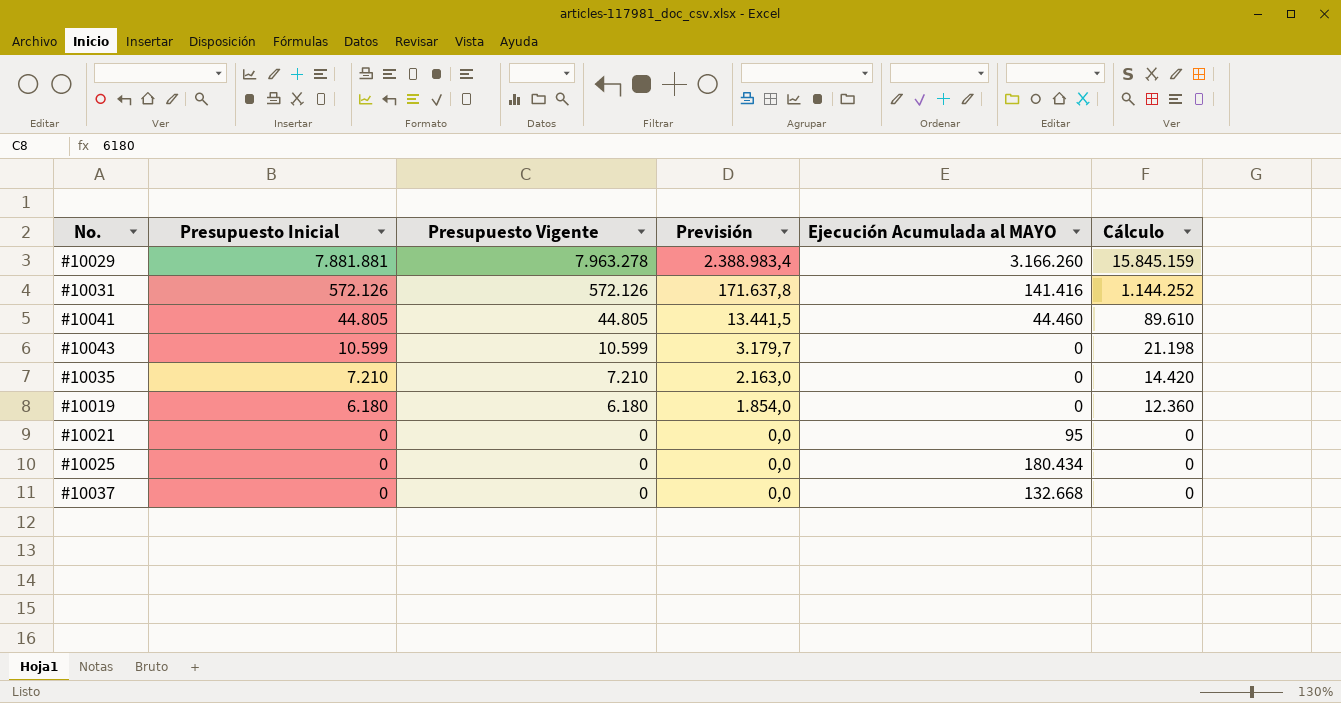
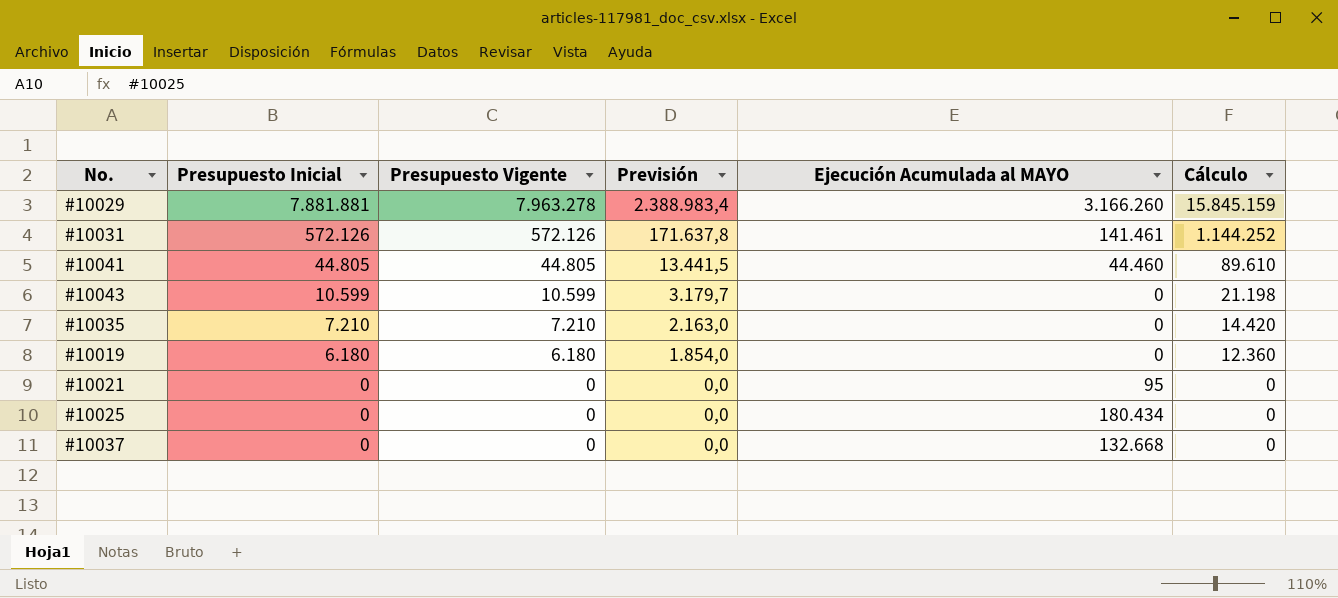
#10031 | Ejecución Acumulada al MAYO: 141.416 -> 141.461

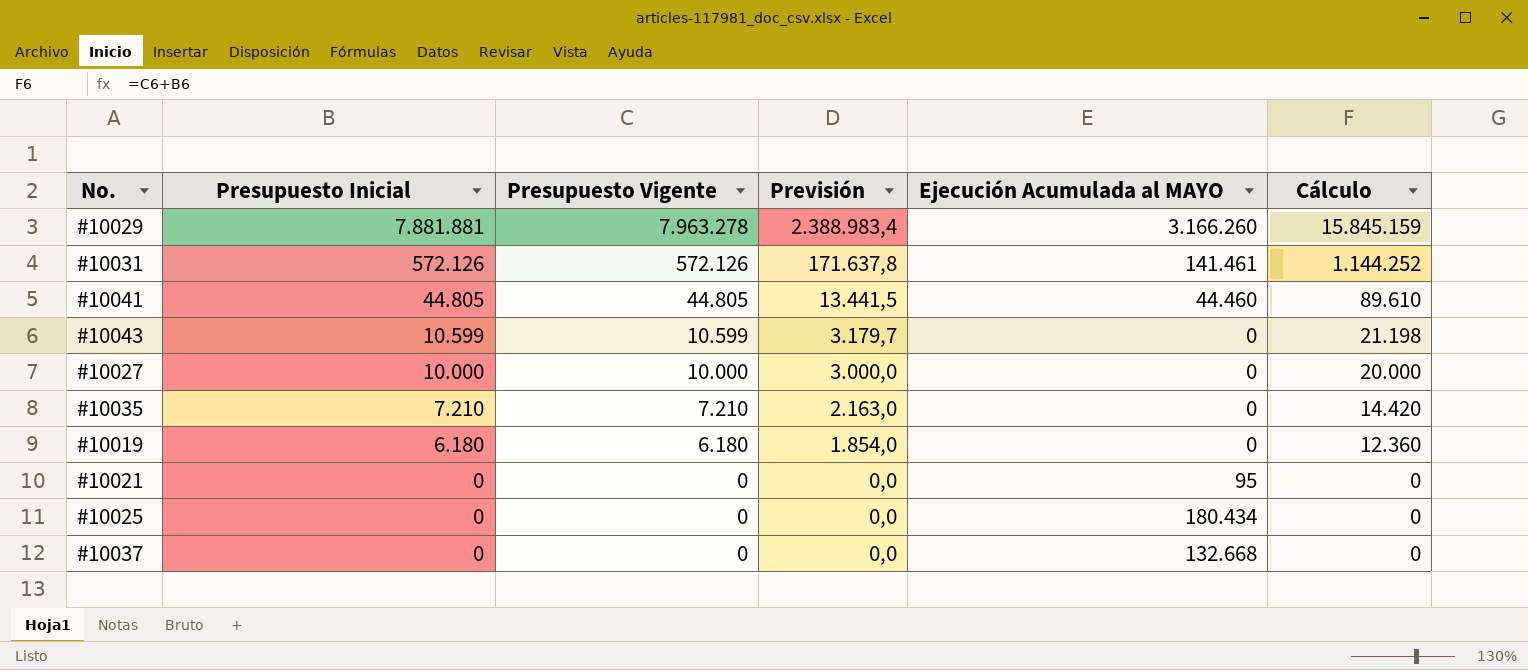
row #10027: none -> 10.000 | 10.000 | 3.000,0 | 0 | 20.000

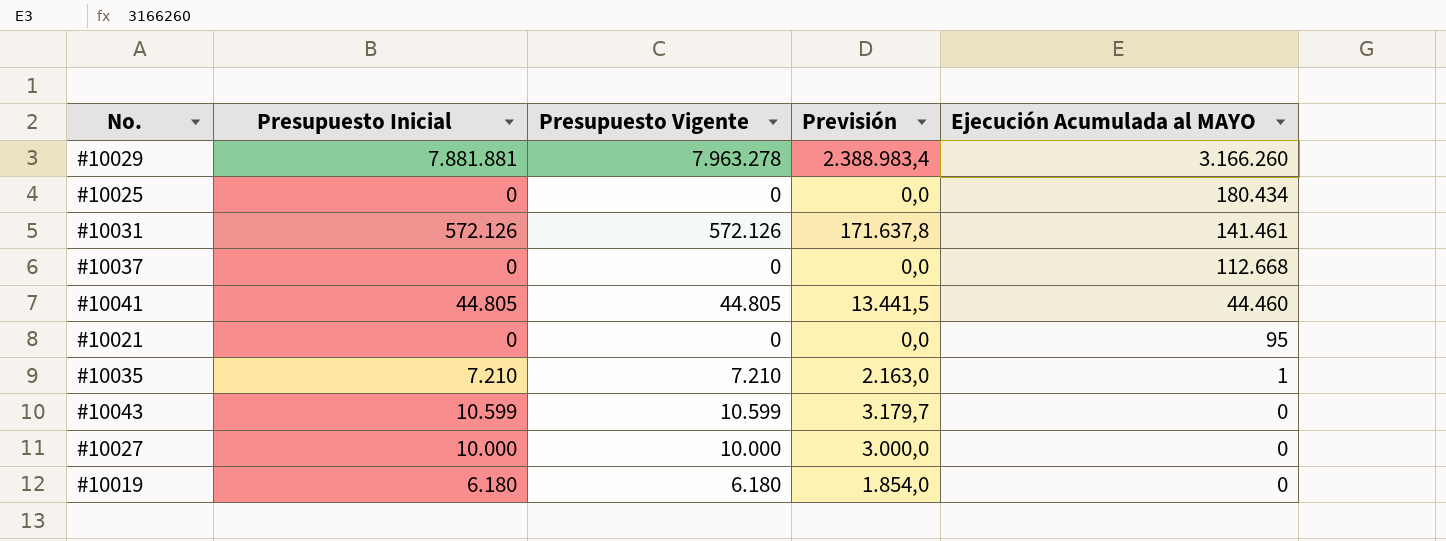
row order: Presupuesto Inicial descending -> Ejecución Acumulada al MAYO descending
column Cálculo | formula: [Presupuesto Inicial] + [Presupuesto Vigente] -> none
#10037 | Ejecución Acumulada al MAYO: 132.668 -> 112.668
#10035 | Ejecución Acumulada al MAYO: 0 -> 1

